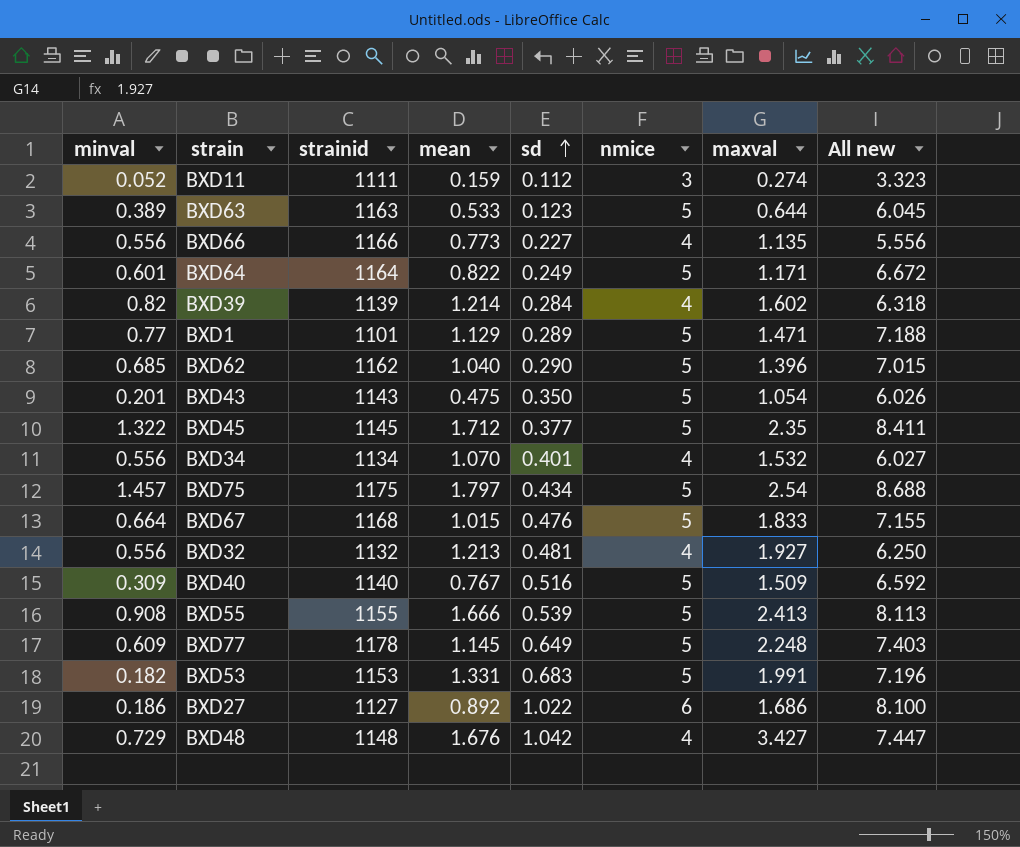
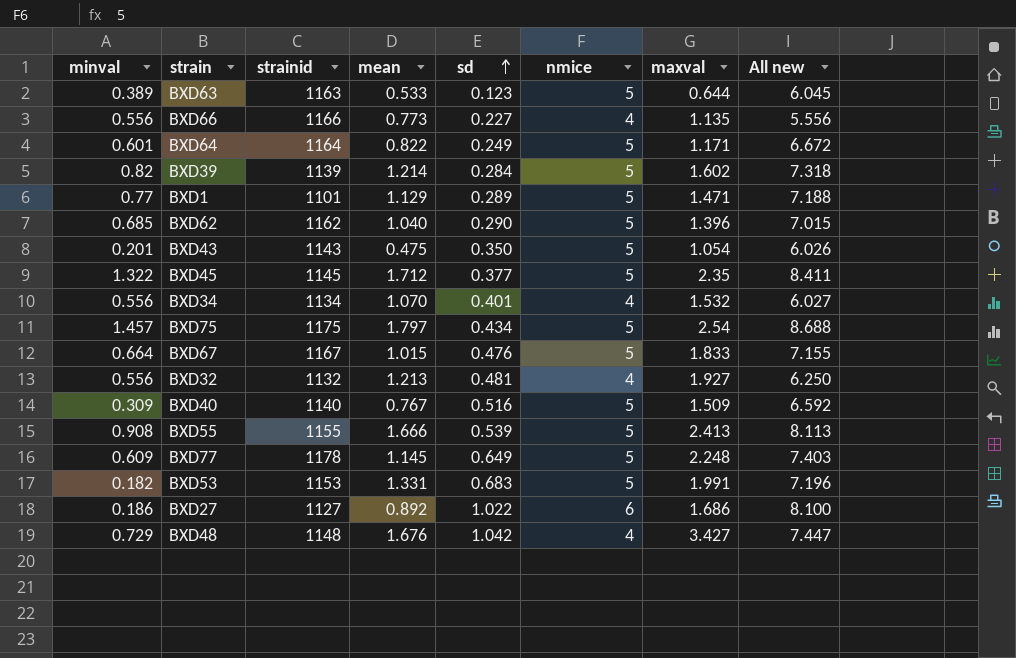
row BXD11: 0.052 | 1111 | 0.159 | 0.112 | 3 | 0.274 | 3.323 -> none
BXD39 | nmice: 4 -> 5
BXD39 | All new: 6.318 -> 7.318
BXD67 | strainid: 1168 -> 1167

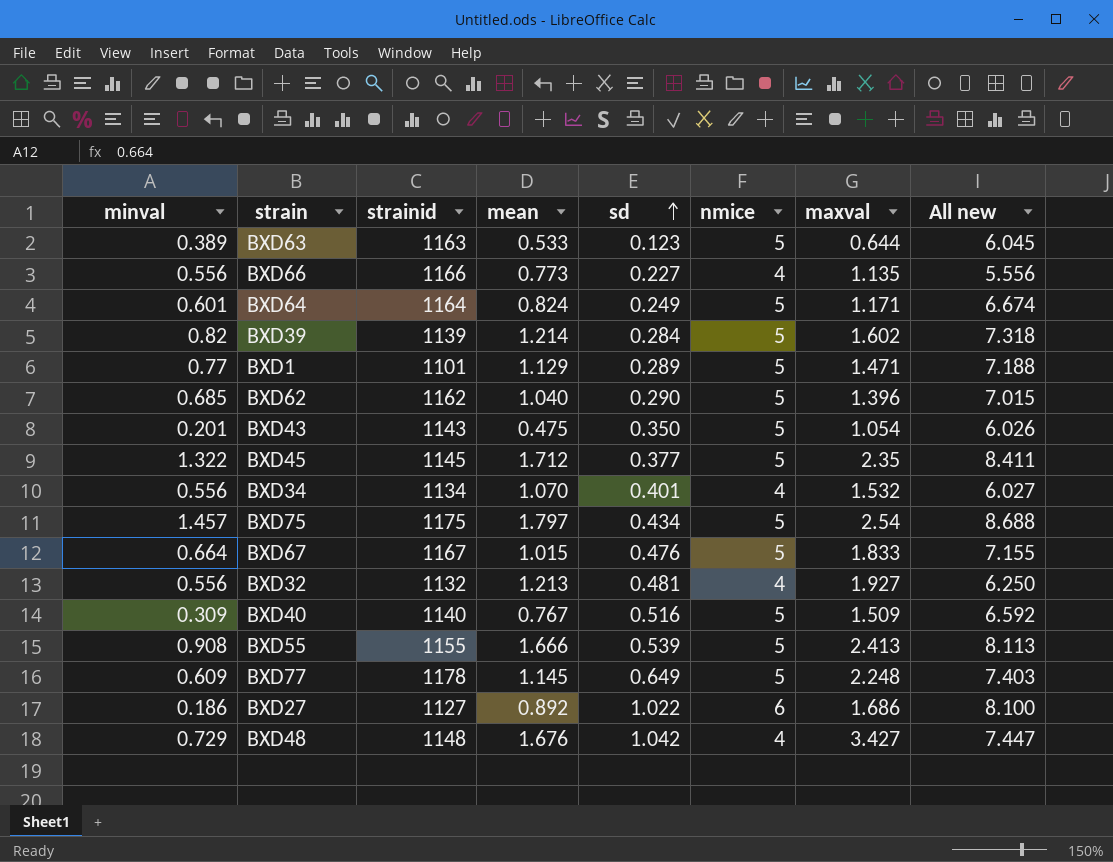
row BXD53: 0.182 | 1153 | 1.331 | 0.683 | 5 | 1.991 | 7.196 -> none
BXD64 | mean: 0.822 -> 0.824
BXD64 | All new: 6.672 -> 6.674

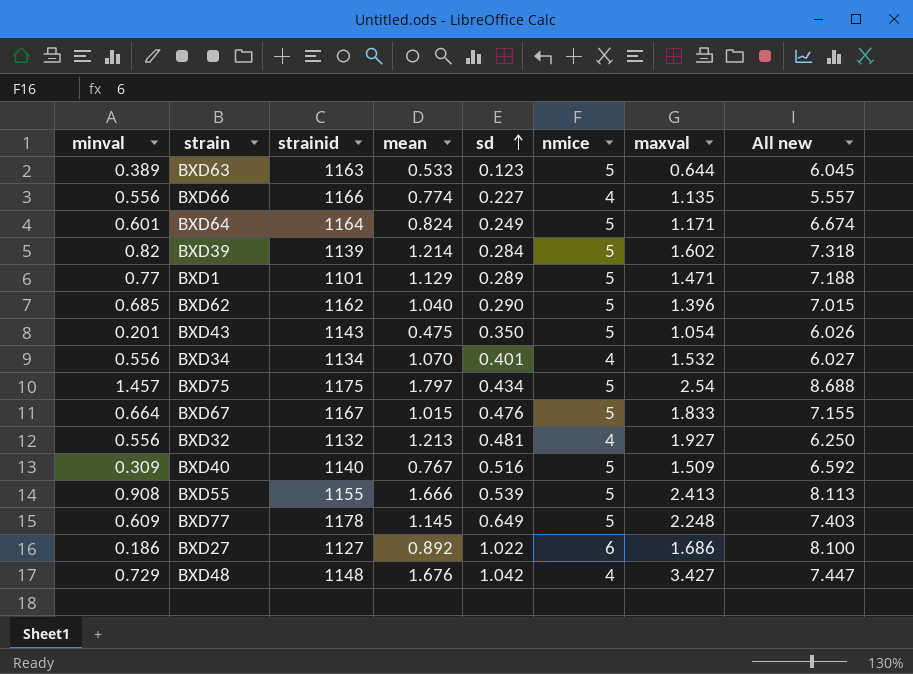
row BXD45: 1.322 | 1145 | 1.712 | 0.377 | 5 | 2.35 | 8.411 -> none
BXD66 | mean: 0.773 -> 0.774
BXD66 | All new: 5.556 -> 5.557

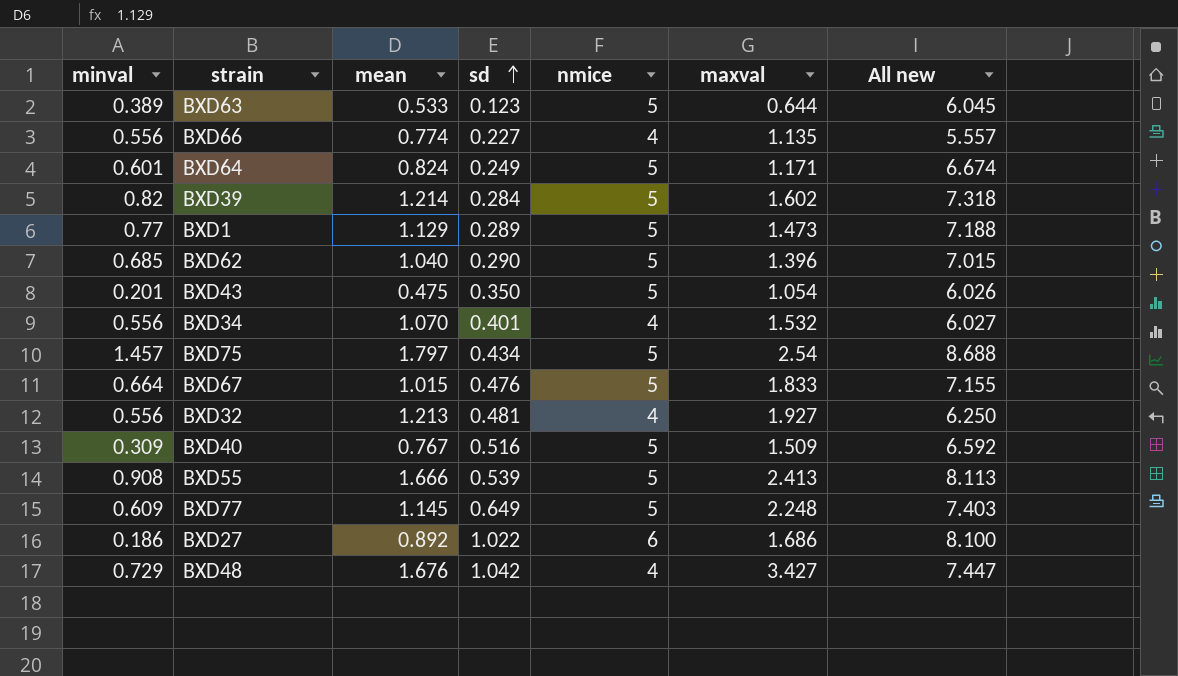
column strainid | position: 3 -> none
BXD1 | maxval: 1.471 -> 1.473

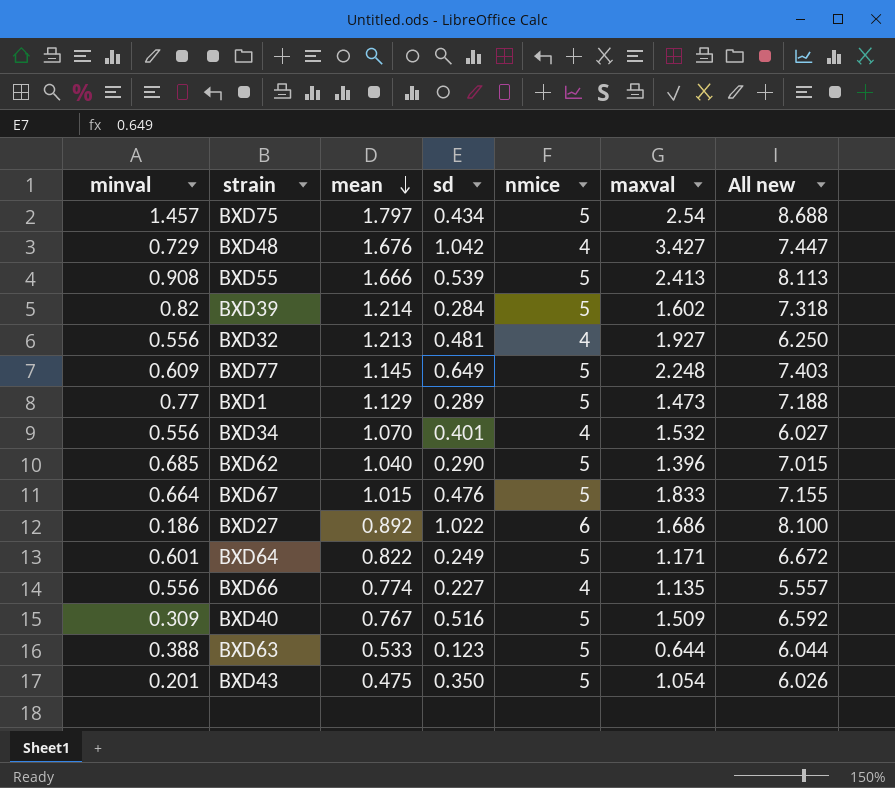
row order: sd ascending -> mean descending
BXD64 | mean: 0.824 -> 0.822
BXD64 | All new: 6.674 -> 6.672
BXD63 | minval: 0.389 -> 0.388
BXD63 | All new: 6.045 -> 6.044

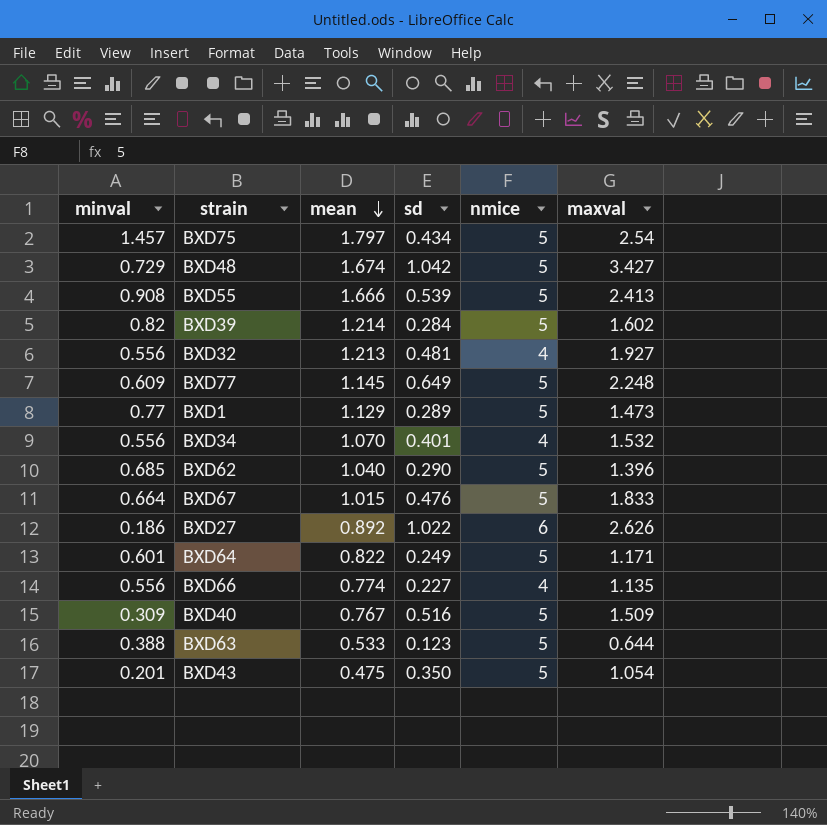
column All new | formula: [minval] + [mean] + [sd] + [nmice] -> none
BXD48 | mean: 1.676 -> 1.674
BXD48 | nmice: 4 -> 5
BXD27 | maxval: 1.686 -> 2.626

